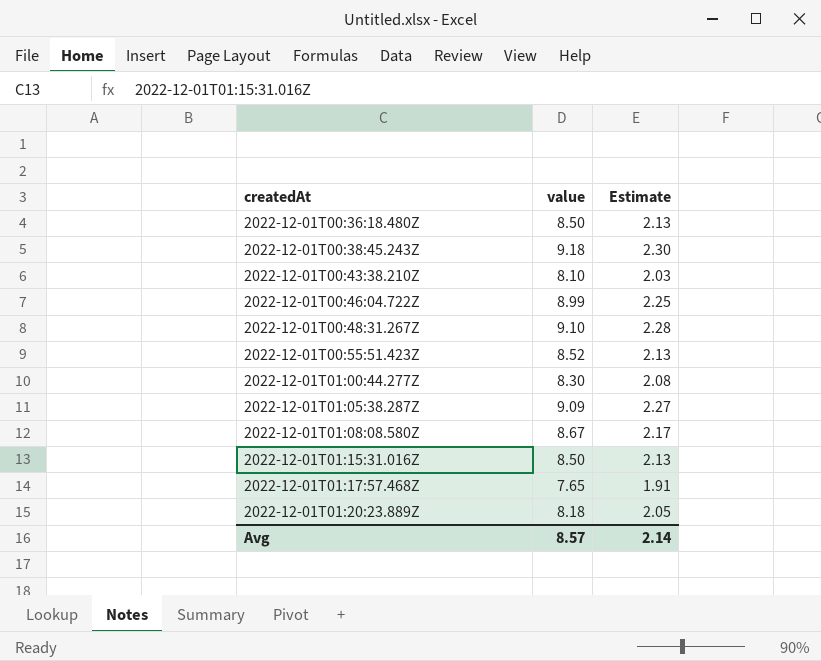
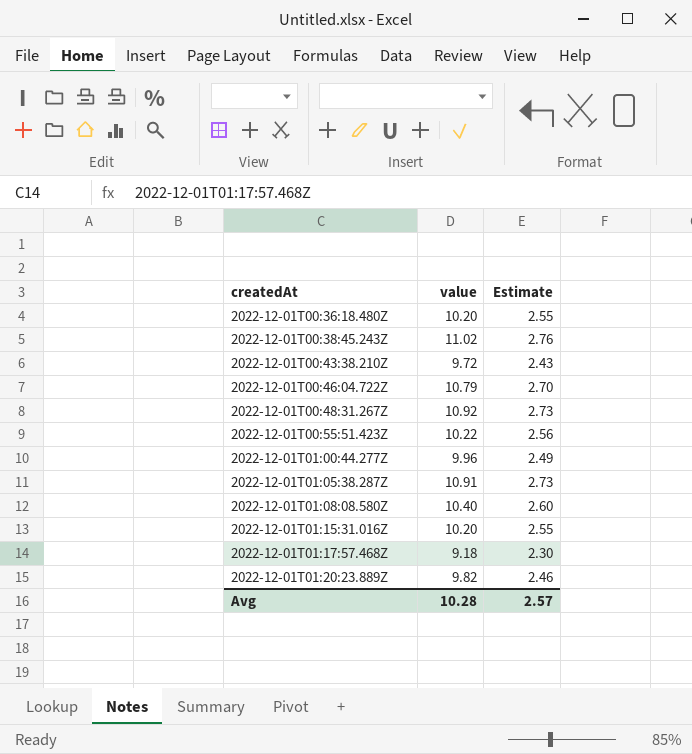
2022-12-01T00:36:18.480Z | value: 8.50 -> 10.20
2022-12-01T00:36:18.480Z | Estimate: 2.13 -> 2.55
2022-12-01T00:38:45.243Z | value: 9.18 -> 11.02
2022-12-01T00:38:45.243Z | Estimate: 2.30 -> 2.76
2022-12-01T00:43:38.210Z | value: 8.10 -> 9.72
2022-12-01T00:43:38.210Z | Estimate: 2.03 -> 2.43
2022-12-01T00:46:04.722Z | value: 8.99 -> 10.79
2022-12-01T00:46:04.722Z | Estimate: 2.25 -> 2.70
2022-12-01T00:48:31.267Z | value: 9.10 -> 10.92
2022-12-01T00:48:31.267Z | Estimate: 2.28 -> 2.73
2022-12-01T00:55:51.423Z | value: 8.52 -> 10.22
2022-12-01T00:55:51.423Z | Estimate: 2.13 -> 2.56
2022-12-01T01:00:44.277Z | value: 8.30 -> 9.96
2022-12-01T01:00:44.277Z | Estimate: 2.08 -> 2.49
2022-12-01T01:05:38.287Z | value: 9.09 -> 10.91
2022-12-01T01:05:38.287Z | Estimate: 2.27 -> 2.73
2022-12-01T01:08:08.580Z | value: 8.67 -> 10.40
2022-12-01T01:08:08.580Z | Estimate: 2.17 -> 2.60
2022-12-01T01:15:31.016Z | value: 8.50 -> 10.20
2022-12-01T01:15:31.016Z | Estimate: 2.13 -> 2.55
2022-12-01T01:17:57.468Z | value: 7.65 -> 9.18
2022-12-01T01:17:57.468Z | Estimate: 1.91 -> 2.30
2022-12-01T01:20:23.889Z | value: 8.18 -> 9.82
2022-12-01T01:20:23.889Z | Estimate: 2.05 -> 2.46
Avg | value: 8.57 -> 10.28
Avg | Estimate: 2.14 -> 2.57

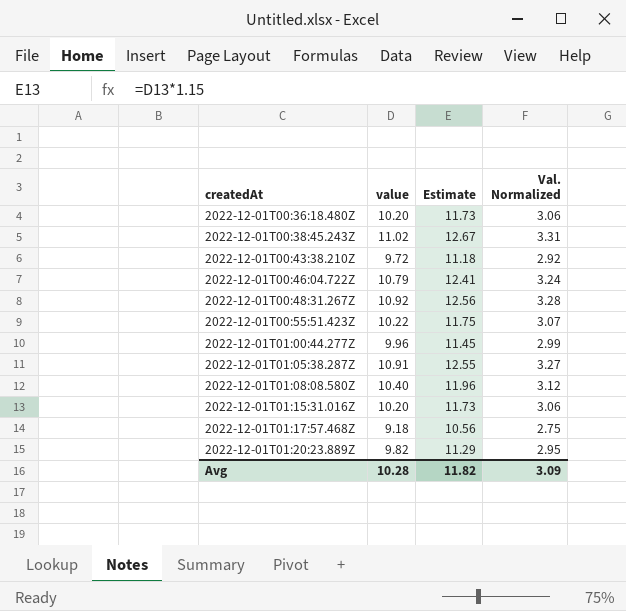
column Estimate | formula: [value] * 0.25 -> [value] * 1.15
column Val. Normalized | formula: none -> [value] * 0.3
Avg | Estimate: 2.57 -> 11.82

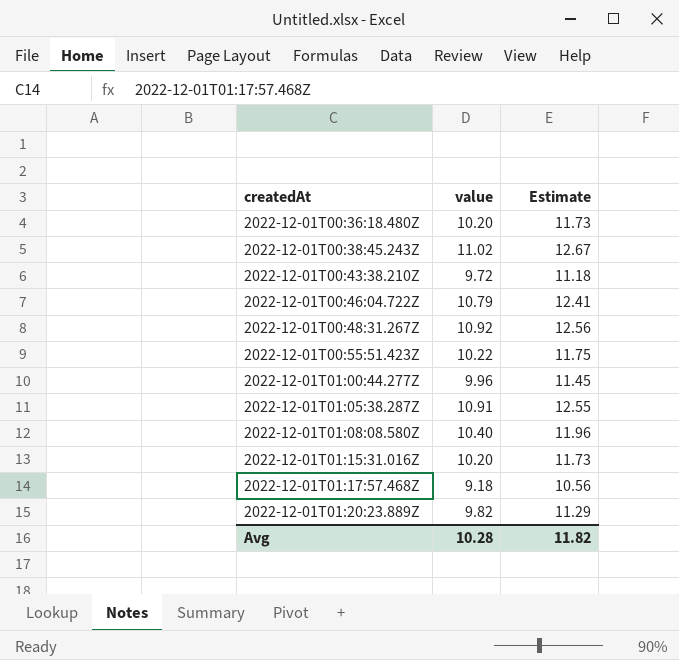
column Val. Normalized | formula: [value] * 0.3 -> none

